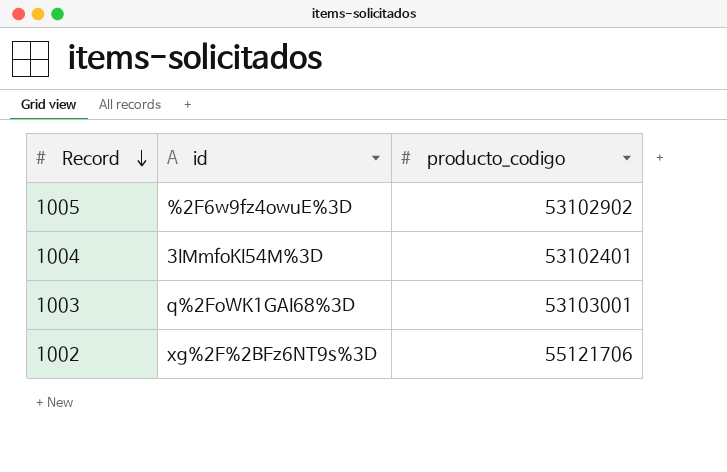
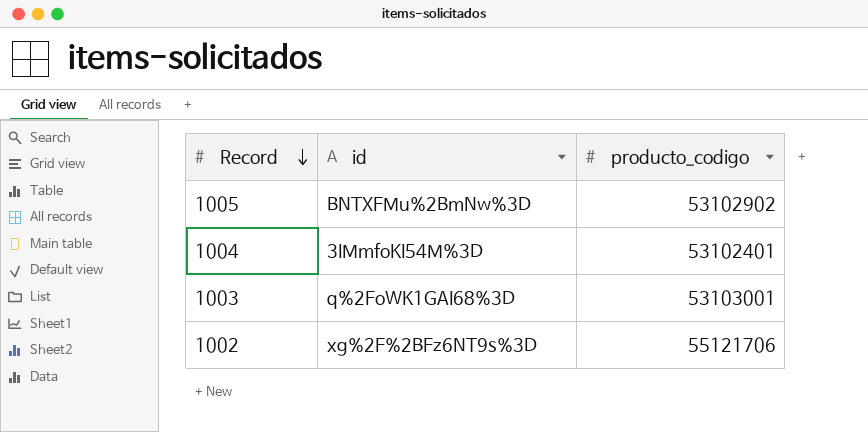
1005 | id: %2F6w9fz4owuE%3D -> BNTXFMu%2BmNw%3D

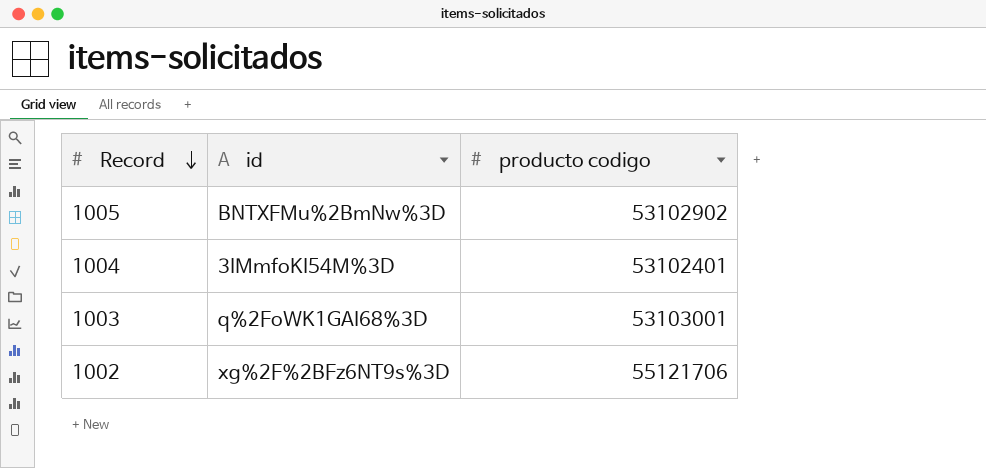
column name: producto_codigo -> producto codigo

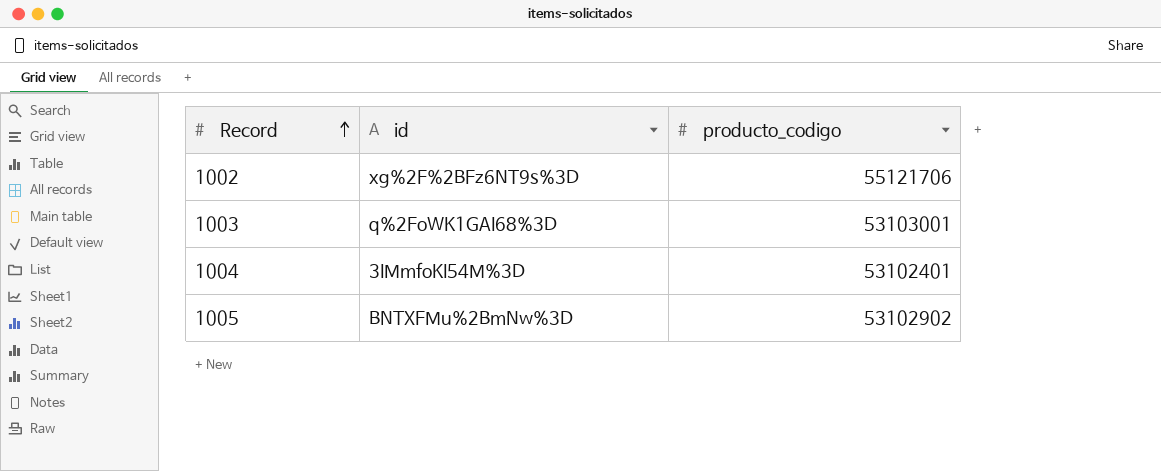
row order: Record descending -> Record ascending
column name: producto codigo -> producto_codigo

